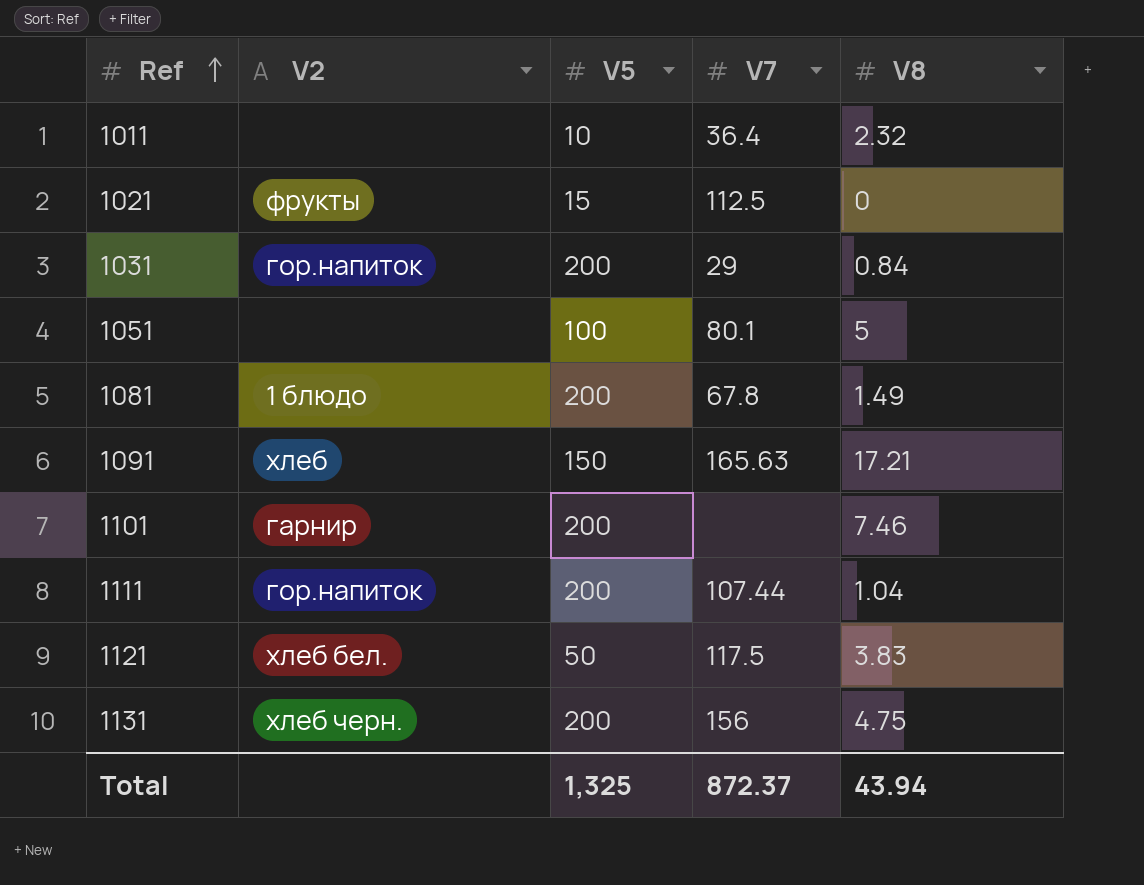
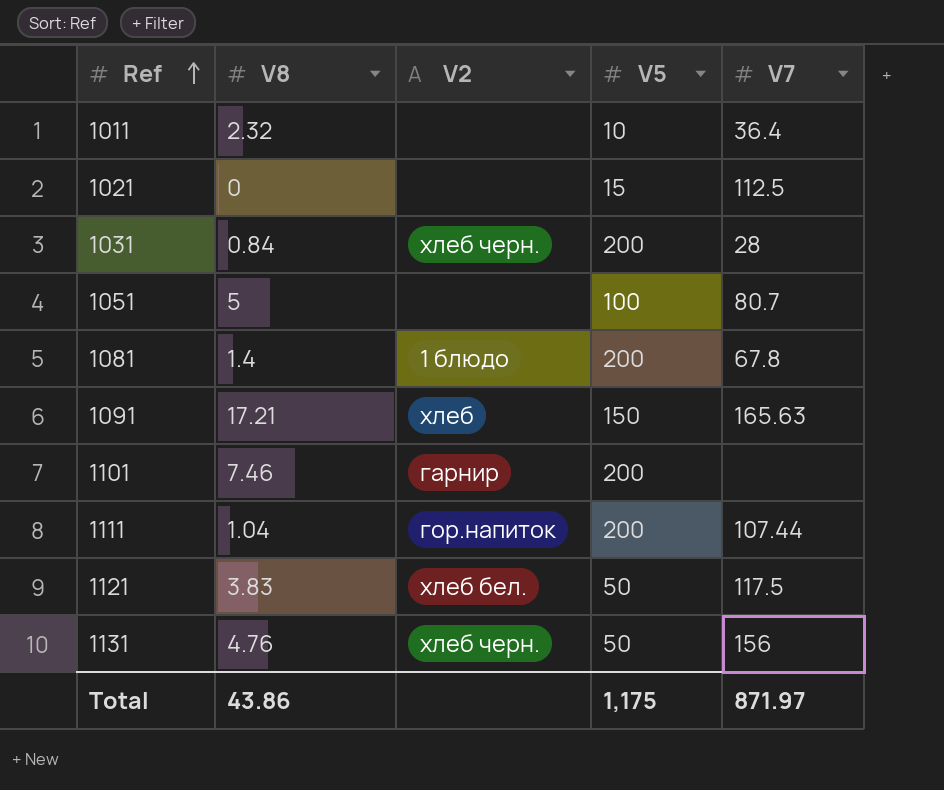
column V8 | position: 5 -> 2
1021 | V2: фрукты -> none
1031 | V2: гор.напиток -> хлеб черн.
1031 | V7: 29 -> 28
1051 | V7: 80.1 -> 80.7
1081 | V8: 1.49 -> 1.4
1131 | V8: 4.75 -> 4.76
1131 | V5: 200 -> 50
Total | V8: 43.94 -> 43.86
Total | V5: 1,325 -> 1,175
Total | V7: 872.37 -> 871.97

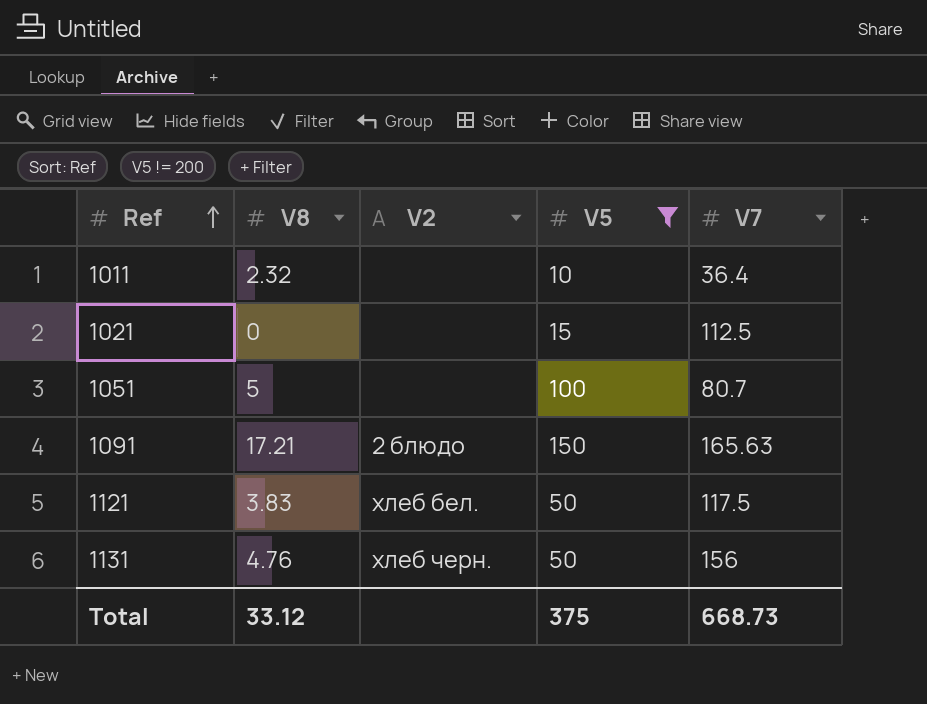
filter: none -> V5 != 200
1091 | V2: хлеб -> 2 блюдо
Total | V8: 43.86 -> 33.12
Total | V5: 1,175 -> 375
Total | V7: 871.97 -> 668.73

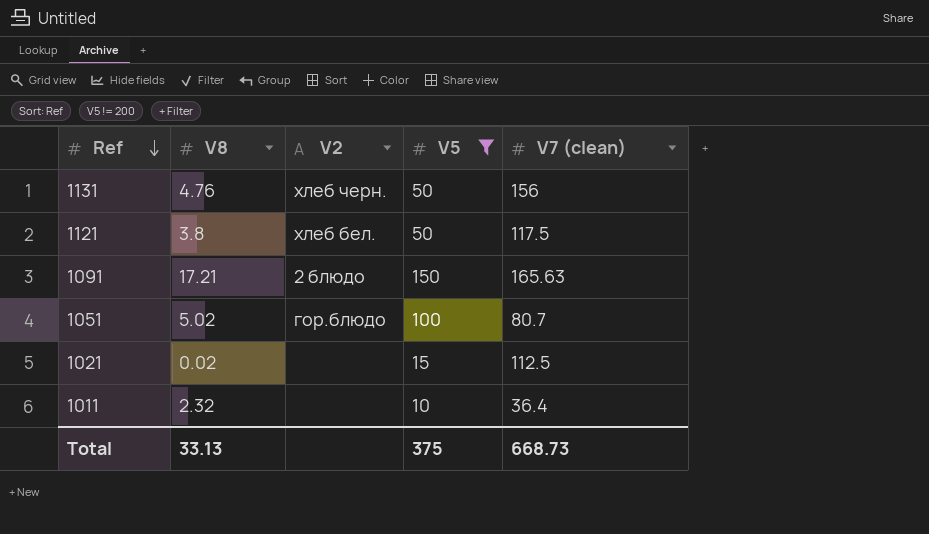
row order: Ref ascending -> Ref descending
column name: V7 -> V7 (clean)
1121 | V8: 3.83 -> 3.8
1051 | V8: 5 -> 5.02
1051 | V2: none -> гор.блюдо
1021 | V8: 0 -> 0.02
Total | V8: 33.12 -> 33.13

